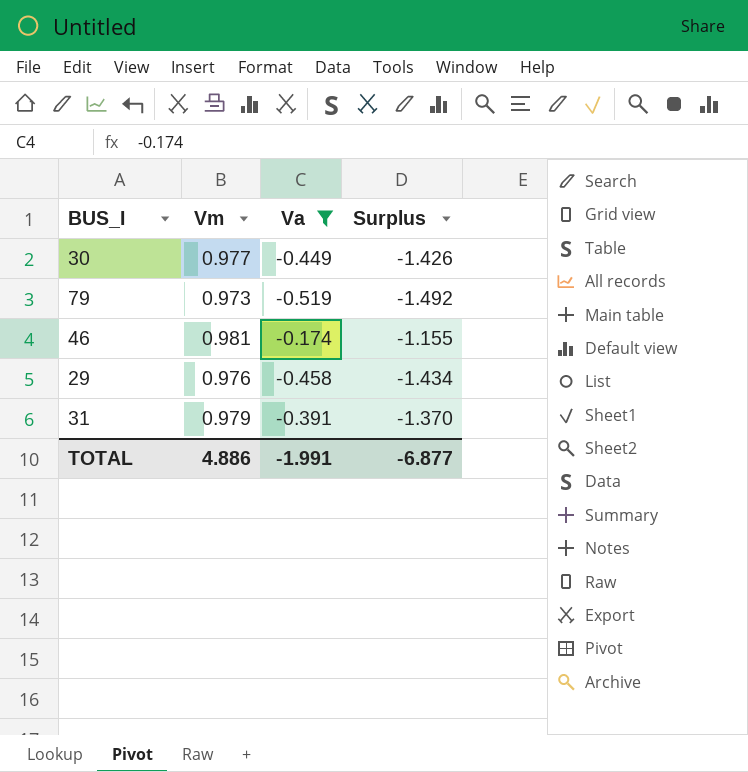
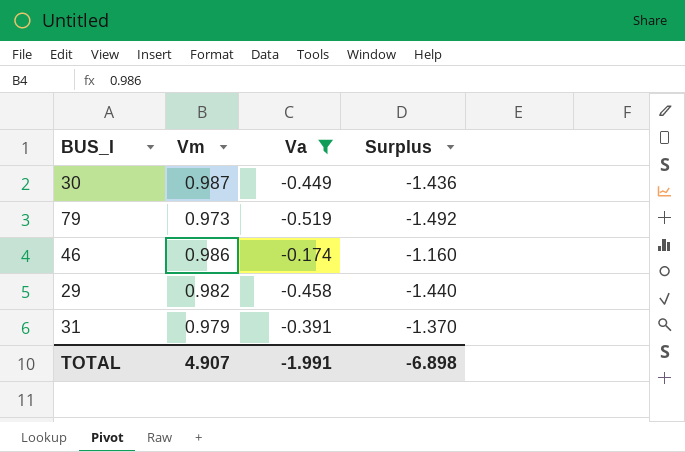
30 | Vm: 0.977 -> 0.987
30 | Surplus: -1.426 -> -1.436
46 | Vm: 0.981 -> 0.986
46 | Surplus: -1.155 -> -1.160
29 | Vm: 0.976 -> 0.982
29 | Surplus: -1.434 -> -1.440
TOTAL | Vm: 4.886 -> 4.907
TOTAL | Surplus: -6.877 -> -6.898

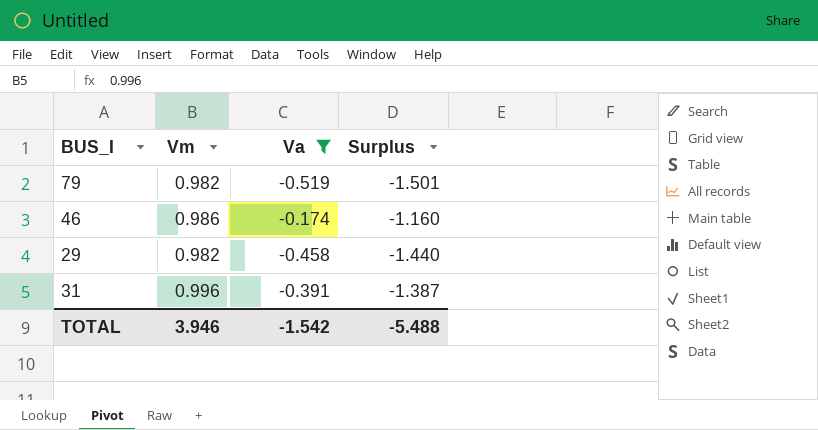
row 30: 0.987 | -0.449 | -1.436 -> none
79 | Vm: 0.973 -> 0.982
79 | Surplus: -1.492 -> -1.501
31 | Vm: 0.979 -> 0.996
31 | Surplus: -1.370 -> -1.387
TOTAL | Vm: 4.907 -> 3.946
TOTAL | Va: -1.991 -> -1.542
TOTAL | Surplus: -6.898 -> -5.488

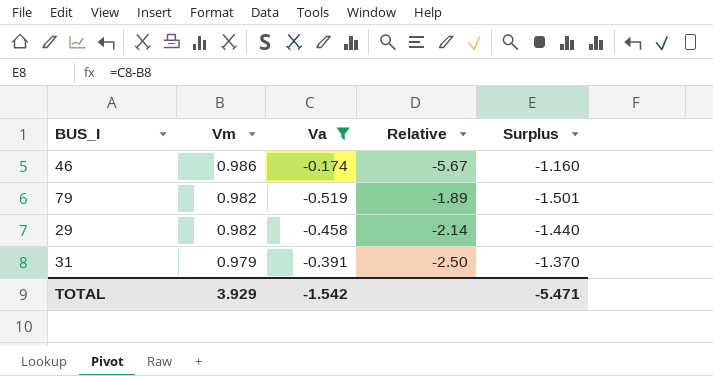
row order: none -> Vm descending
column Relative | formula: none -> [Vm] / [Va]
31 | Vm: 0.996 -> 0.979
31 | Surplus: -1.387 -> -1.370
TOTAL | Vm: 3.946 -> 3.929
TOTAL | Surplus: -5.488 -> -5.471

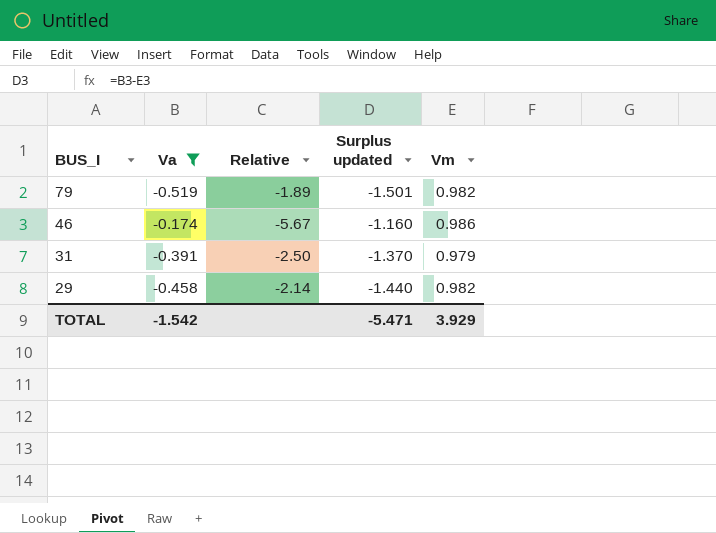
row order: Vm descending -> BUS_I descending
column name: Surplus -> Surplus updated
column Vm | position: 2 -> 5

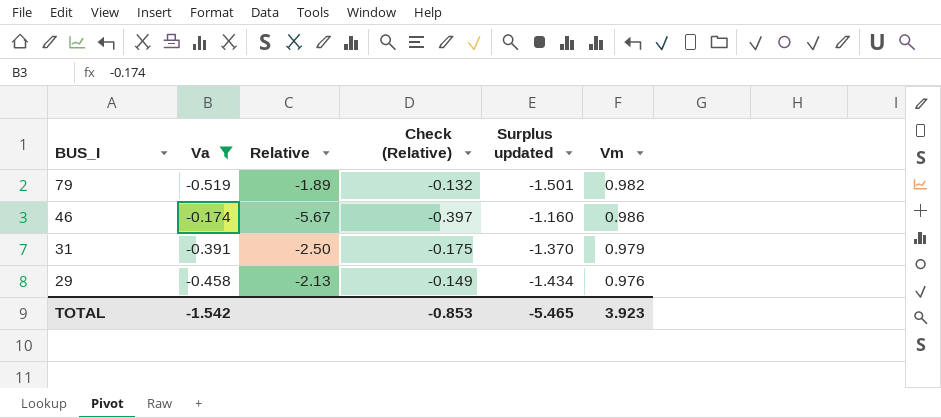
column Check (Relative) | formula: none -> [Relative] * 0.07
29 | Relative: -2.14 -> -2.13
29 | Surplus updated: -1.440 -> -1.434
29 | Vm: 0.982 -> 0.976
TOTAL | Surplus updated: -5.471 -> -5.465
TOTAL | Vm: 3.929 -> 3.923

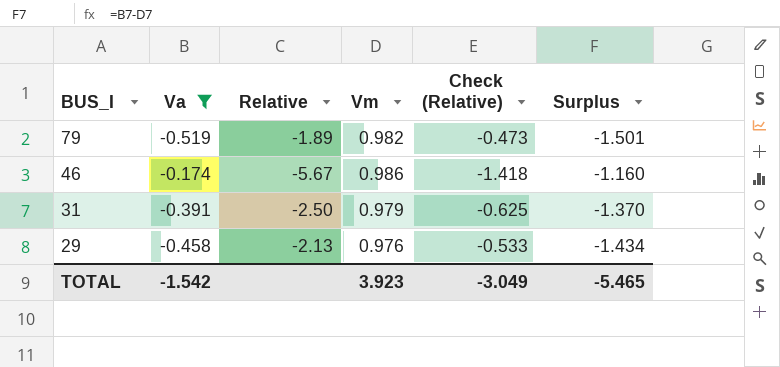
column Vm | position: 6 -> 4
column Check (Relative) | formula: [Relative] * 0.07 -> [Relative] * 0.25
column name: Surplus updated -> Surplus
TOTAL | Check (Relative): -0.853 -> -3.049

